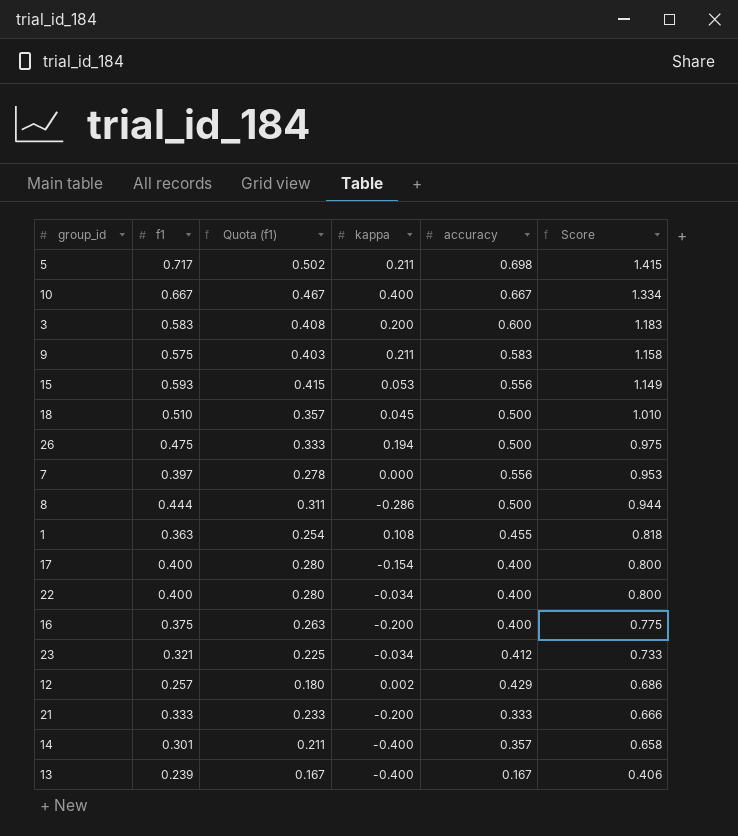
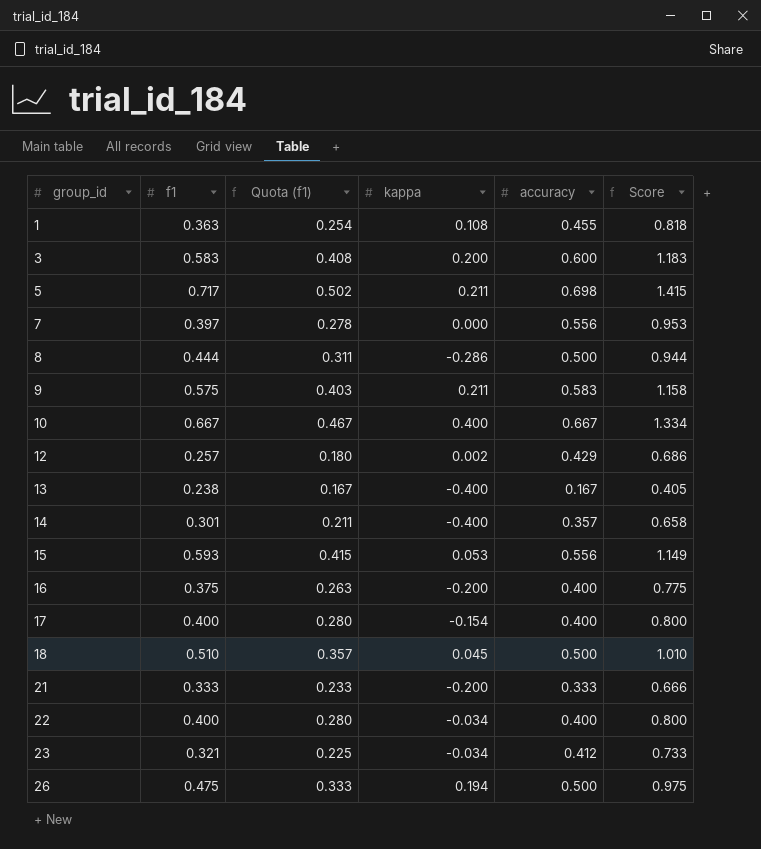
row order: Score descending -> group_id ascending
13 | f1: 0.239 -> 0.238
13 | Score: 0.406 -> 0.405

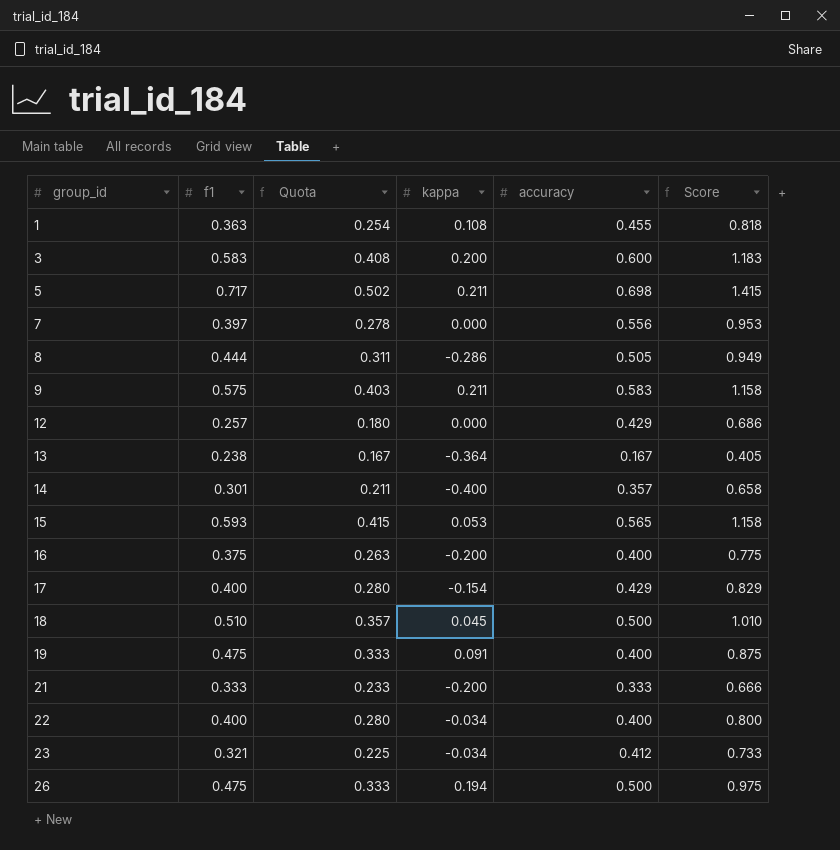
column name: Quota (f1) -> Quota
row 10: 0.667 | 0.467 | 0.400 | 0.667 | 1.334 -> none
8 | accuracy: 0.500 -> 0.505
8 | Score: 0.944 -> 0.949
12 | kappa: 0.002 -> 0.000
13 | kappa: -0.400 -> -0.364
15 | accuracy: 0.556 -> 0.565
15 | Score: 1.149 -> 1.158
17 | accuracy: 0.400 -> 0.429
17 | Score: 0.800 -> 0.829
row 19: none -> 0.475 | 0.333 | 0.091 | 0.400 | 0.875

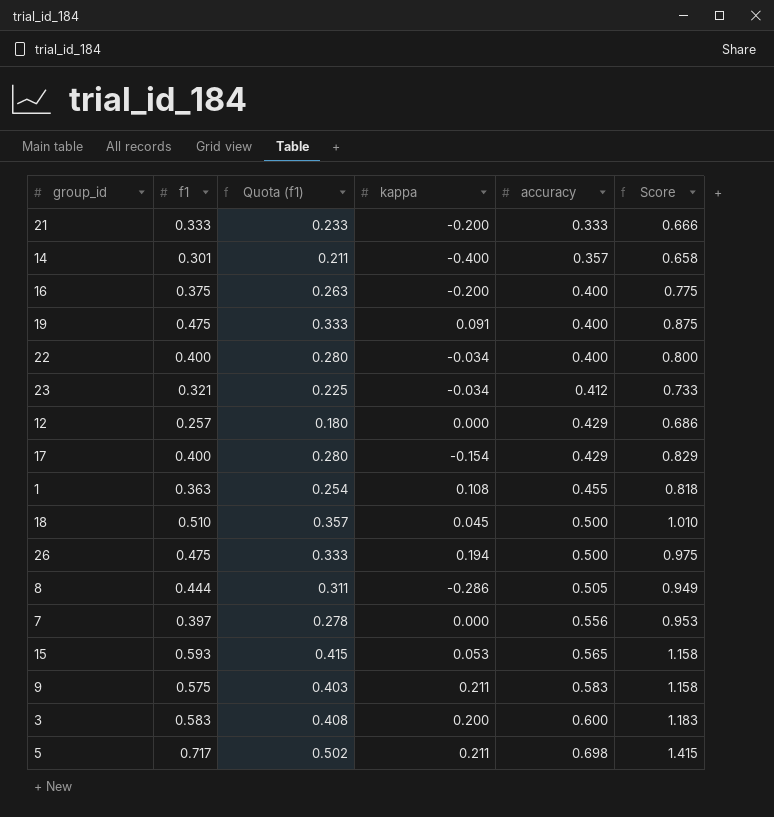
row order: group_id ascending -> accuracy ascending
column name: Quota -> Quota (f1)
row 13: 0.238 | 0.167 | -0.364 | 0.167 | 0.405 -> none

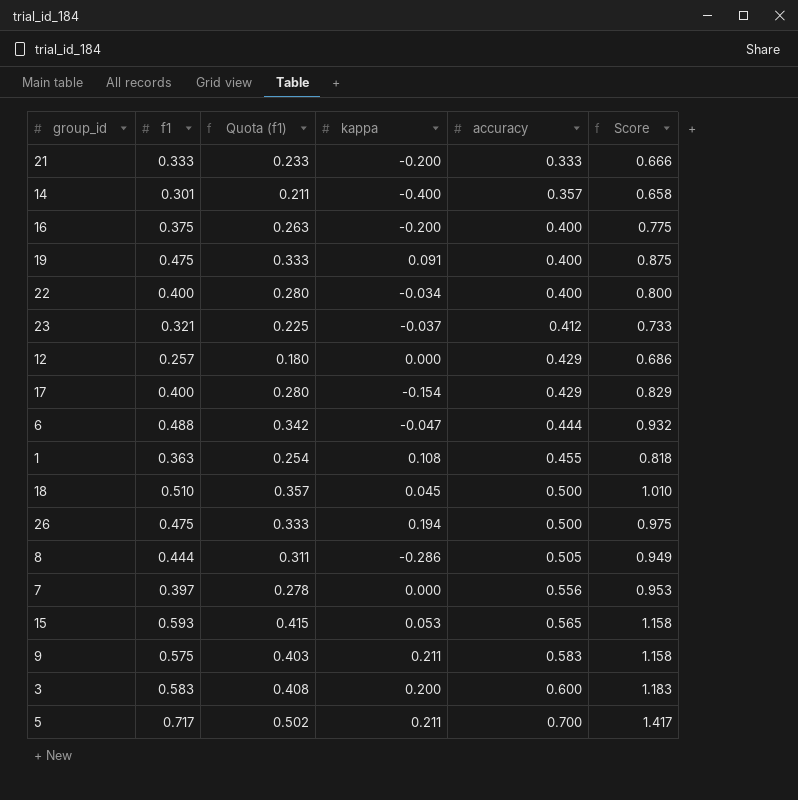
23 | kappa: -0.034 -> -0.037
row 6: none -> 0.488 | 0.342 | -0.047 | 0.444 | 0.932
5 | accuracy: 0.698 -> 0.700
5 | Score: 1.415 -> 1.417

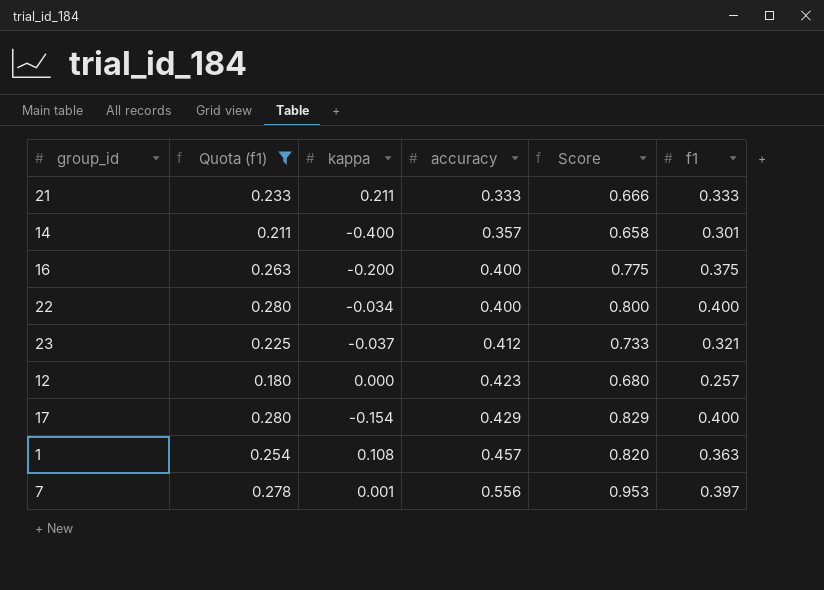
filter: none -> Quota (f1) <= 0.280
column f1 | position: 2 -> 6
21 | kappa: -0.200 -> 0.211
12 | accuracy: 0.429 -> 0.423
12 | Score: 0.686 -> 0.680
1 | accuracy: 0.455 -> 0.457
1 | Score: 0.818 -> 0.820
7 | kappa: 0.000 -> 0.001

